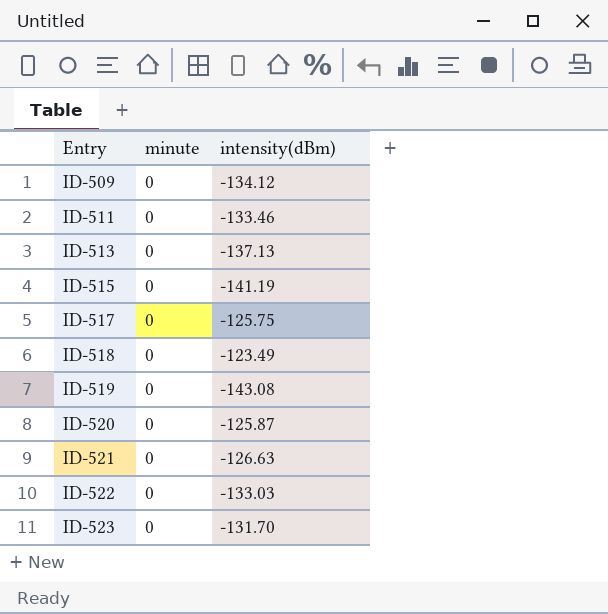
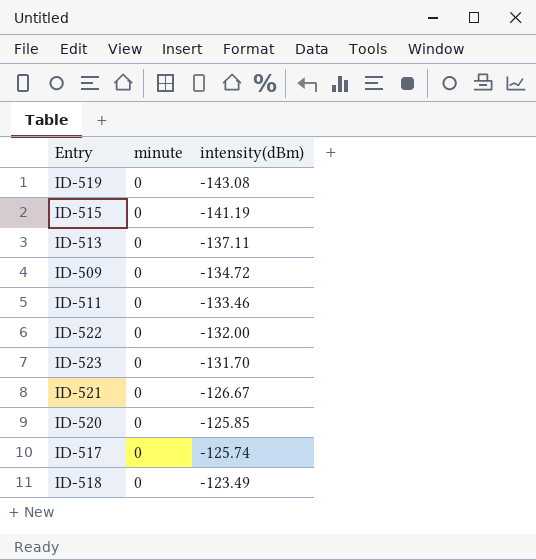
row order: Entry ascending -> intensity(dBm) ascending
ID-513 | intensity(dBm): -137.13 -> -137.11
ID-509 | intensity(dBm): -134.12 -> -134.72
ID-522 | intensity(dBm): -133.03 -> -132.00
ID-521 | intensity(dBm): -126.63 -> -126.67
ID-520 | intensity(dBm): -125.87 -> -125.85
ID-517 | intensity(dBm): -125.75 -> -125.74

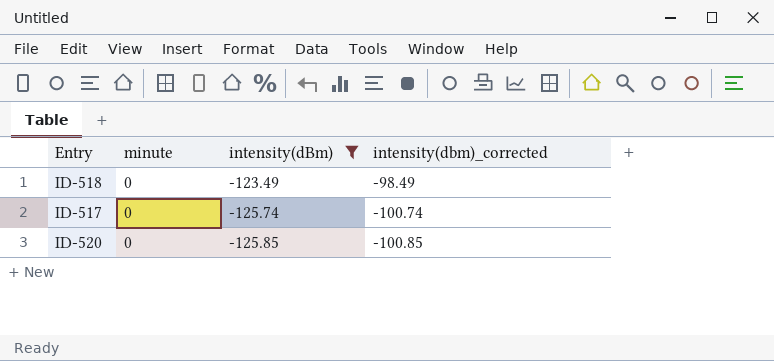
filter: none -> intensity(dBm) >= -125.85
row order: intensity(dBm) ascending -> intensity(dBm) descending
column intensity(dbm)_corrected | formula: none -> [intensity(dBm)] + 25

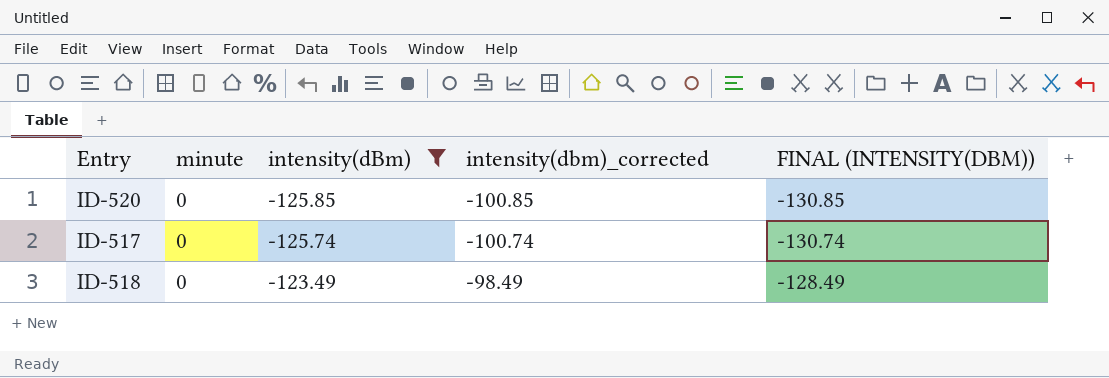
row order: intensity(dBm) descending -> intensity(dBm) ascending
column FINAL (INTENSITY(DBM)) | formula: none -> [intensity(dBm)] - 5

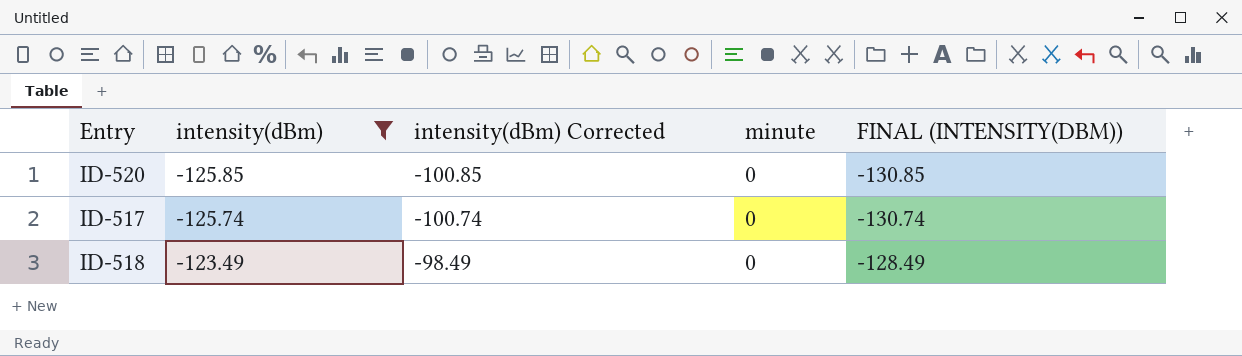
column name: intensity(dbm)_corrected -> intensity(dBm) Corrected
column minute | position: 2 -> 4

